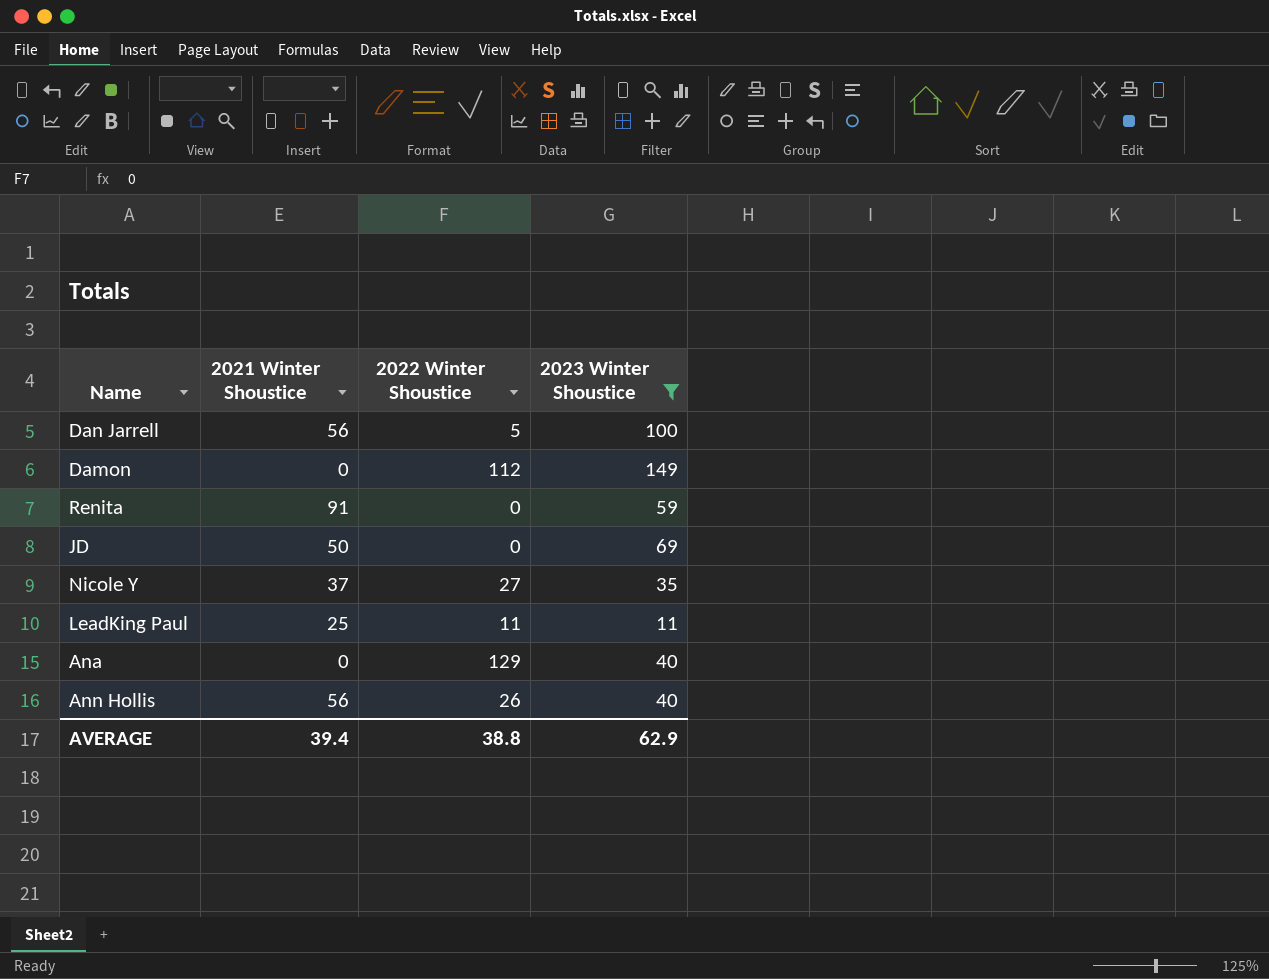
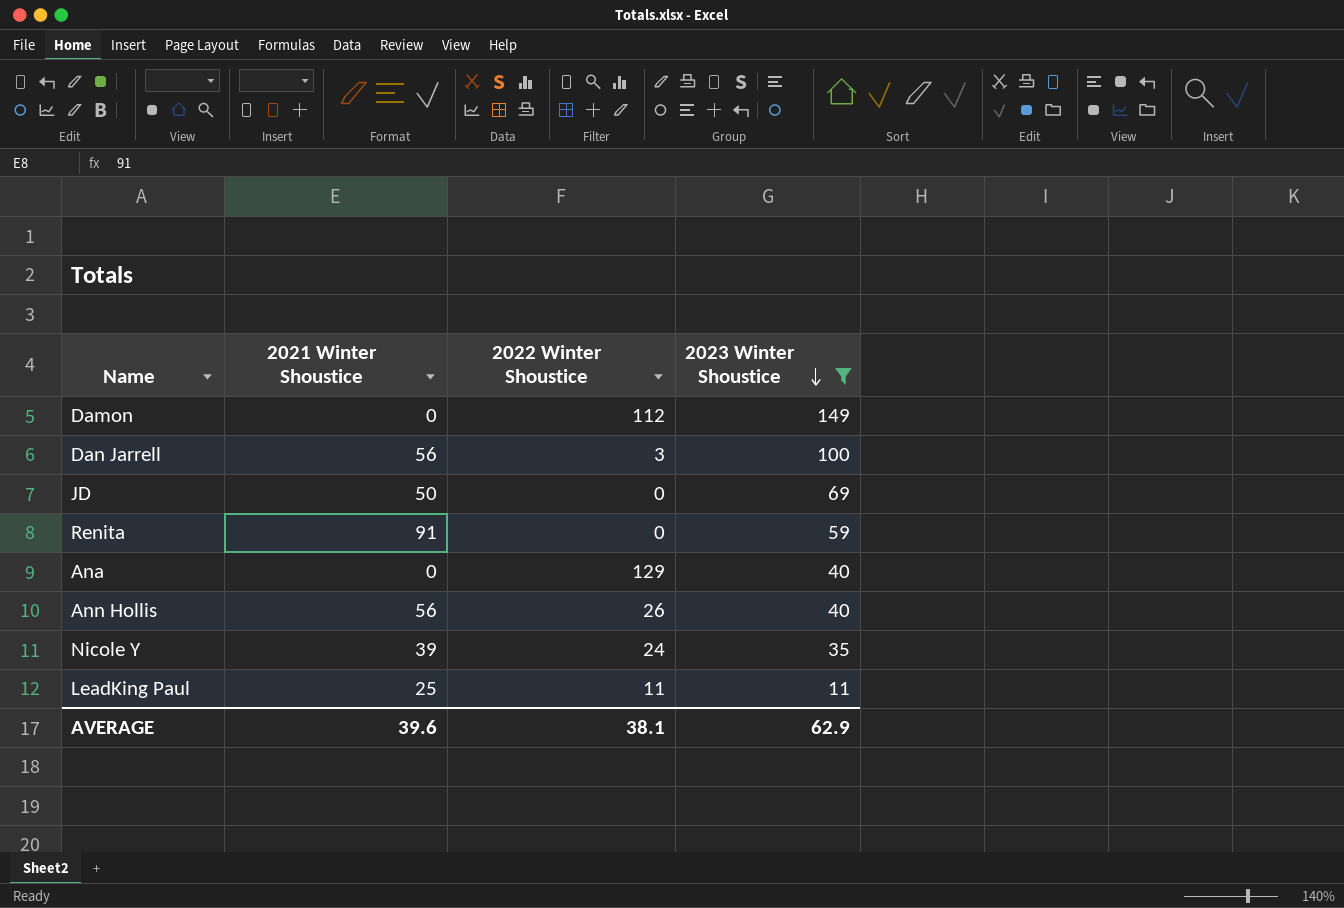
row order: none -> 2023 Winter Shoustice descending
Dan Jarrell | 2022 Winter Shoustice: 5 -> 3
Nicole Y | 2021 Winter Shoustice: 37 -> 39
Nicole Y | 2022 Winter Shoustice: 27 -> 24
AVERAGE | 2021 Winter Shoustice: 39.4 -> 39.6
AVERAGE | 2022 Winter Shoustice: 38.8 -> 38.1

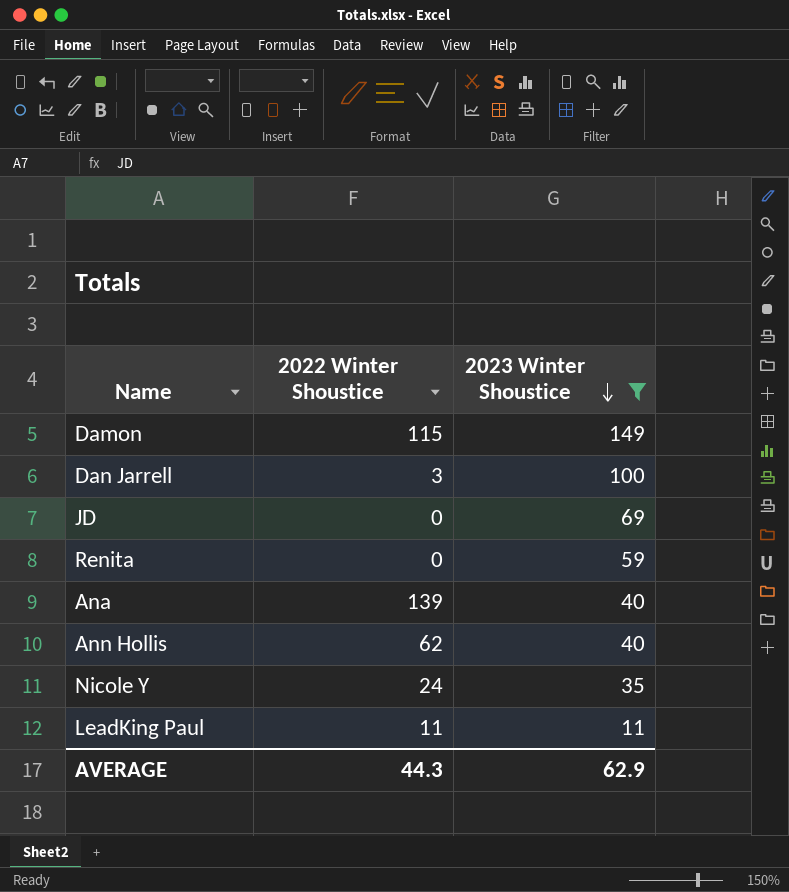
column 2021 Winter Shoustice | position: 2 -> none
Damon | 2022 Winter Shoustice: 112 -> 115
Ana | 2022 Winter Shoustice: 129 -> 139
Ann Hollis | 2022 Winter Shoustice: 26 -> 62
AVERAGE | 2022 Winter Shoustice: 38.1 -> 44.3

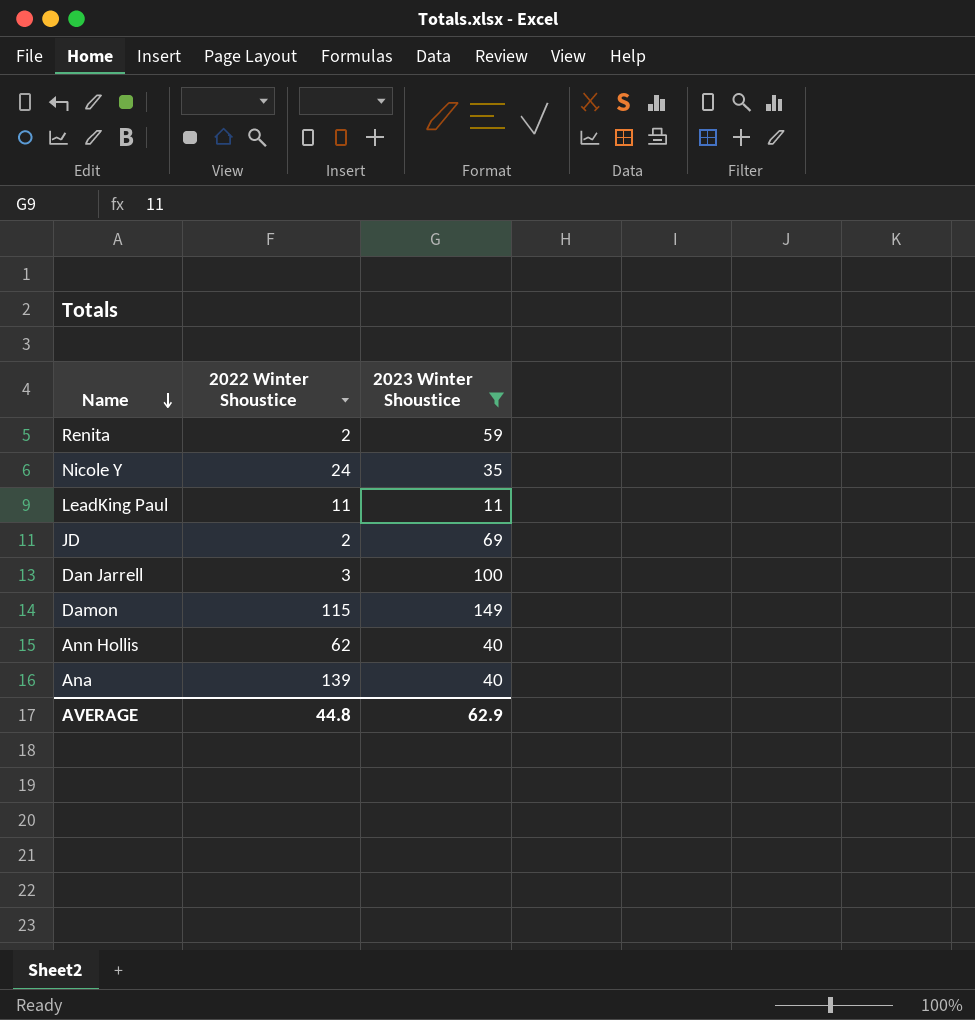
row order: 2023 Winter Shoustice descending -> Name descending
Renita | 2022 Winter Shoustice: 0 -> 2
JD | 2022 Winter Shoustice: 0 -> 2
AVERAGE | 2022 Winter Shoustice: 44.3 -> 44.8

